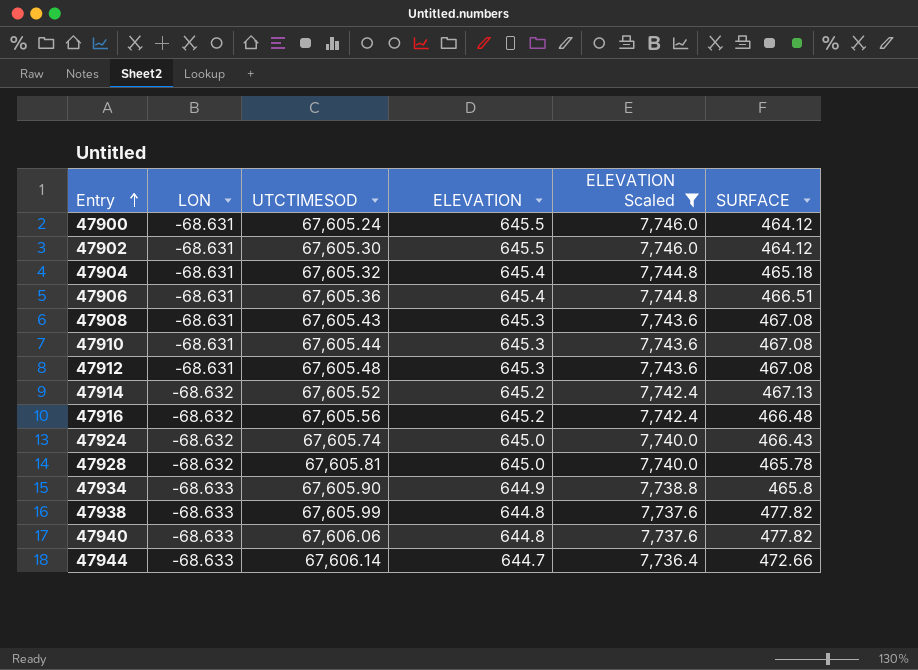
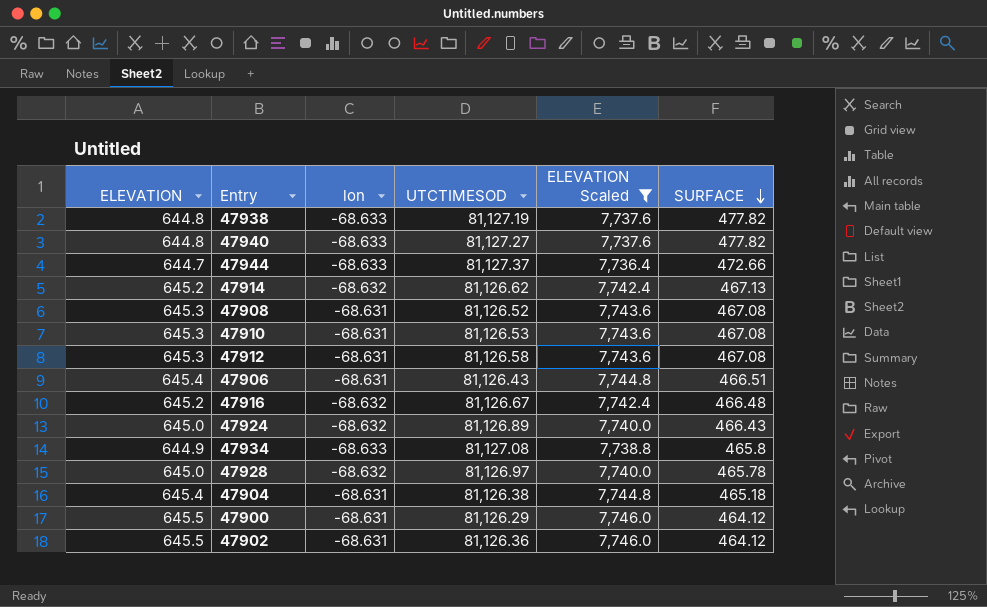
row order: Entry ascending -> SURFACE descending
column ELEVATION | position: 4 -> 1
column name: LON -> lon
47938 | UTCTIMESOD: 67,605.99 -> 81,127.19
47940 | UTCTIMESOD: 67,606.06 -> 81,127.27
47944 | UTCTIMESOD: 67,606.14 -> 81,127.37
47914 | UTCTIMESOD: 67,605.52 -> 81,126.62
47908 | UTCTIMESOD: 67,605.43 -> 81,126.52
47910 | UTCTIMESOD: 67,605.44 -> 81,126.53
47912 | UTCTIMESOD: 67,605.48 -> 81,126.58
47906 | UTCTIMESOD: 67,605.36 -> 81,126.43
47916 | UTCTIMESOD: 67,605.56 -> 81,126.67
47924 | UTCTIMESOD: 67,605.74 -> 81,126.89
47934 | UTCTIMESOD: 67,605.90 -> 81,127.08
47928 | UTCTIMESOD: 67,605.81 -> 81,126.97
47904 | UTCTIMESOD: 67,605.32 -> 81,126.38
47900 | UTCTIMESOD: 67,605.24 -> 81,126.29
47902 | UTCTIMESOD: 67,605.30 -> 81,126.36

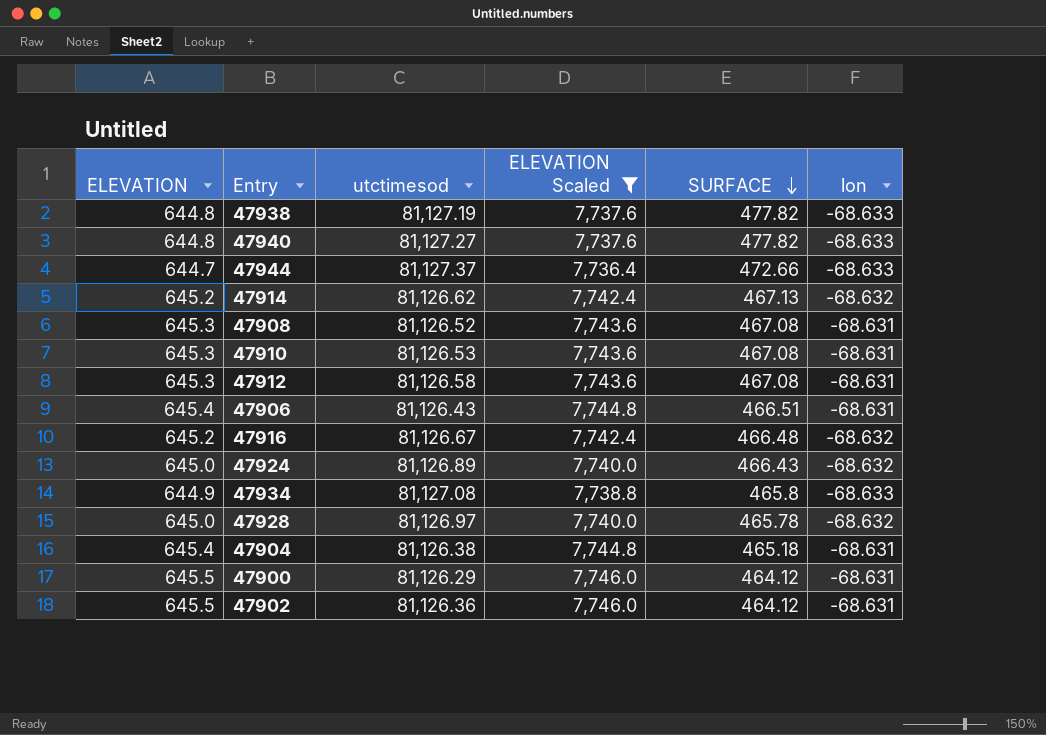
column name: UTCTIMESOD -> utctimesod
column lon | position: 3 -> 6

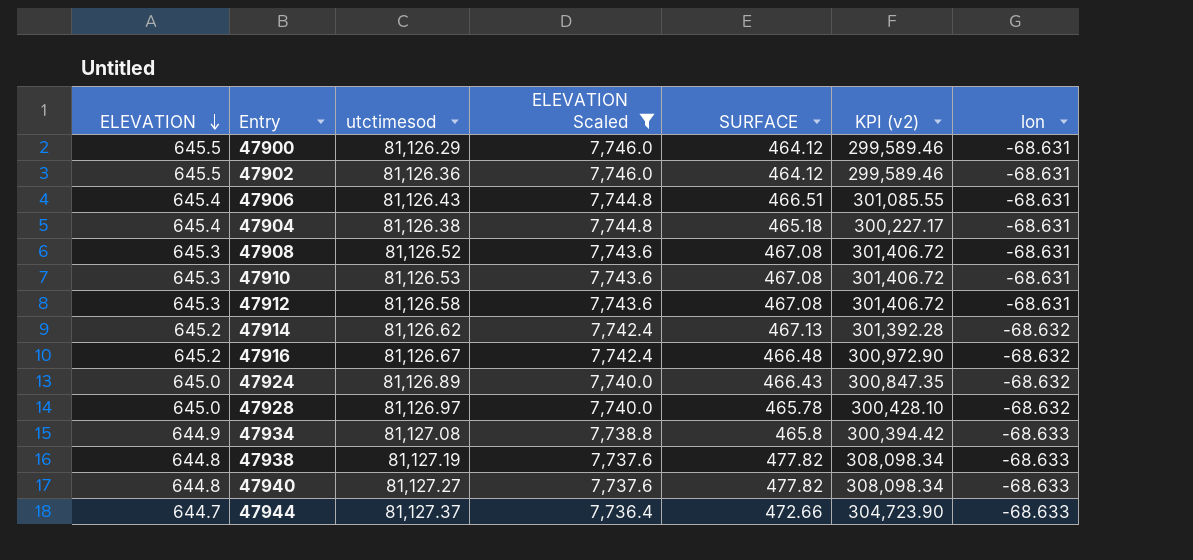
row order: SURFACE descending -> ELEVATION descending
column KPI (v2) | formula: none -> [ELEVATION] * [SURFACE]

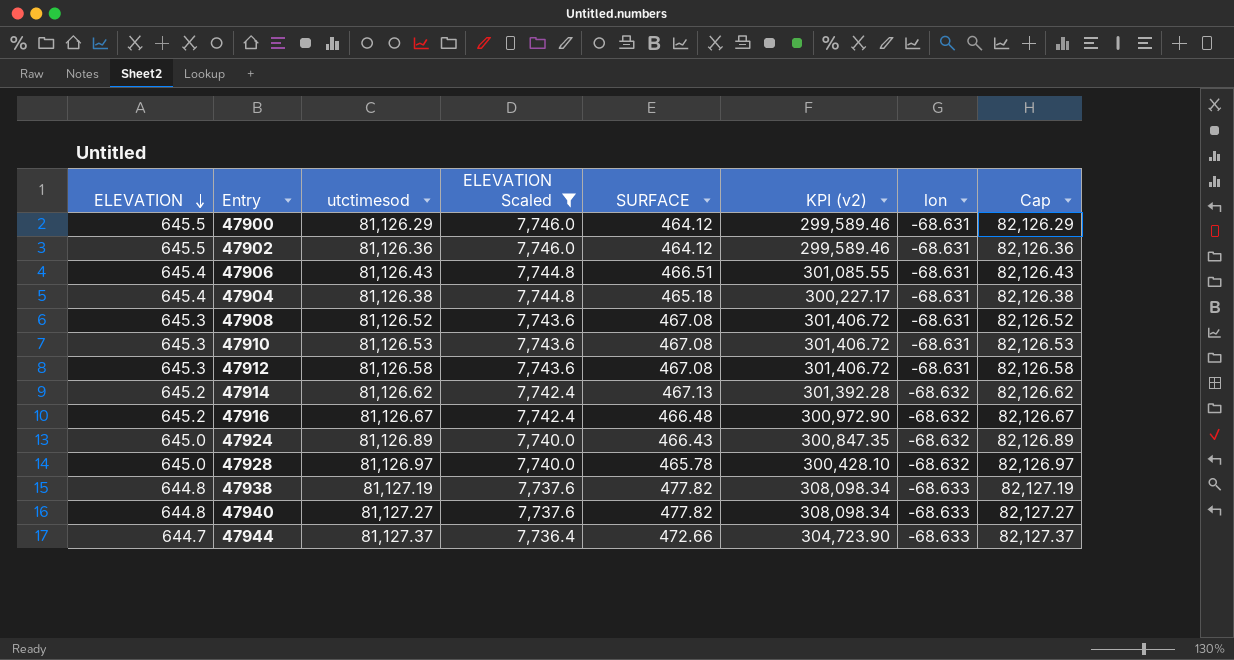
column Cap | formula: none -> [utctimesod] + 1000
row 47934: 644.9 | 81,127.08 | 7,738.8 | 465.8 | 300,394.42 | -68.633 -> none

